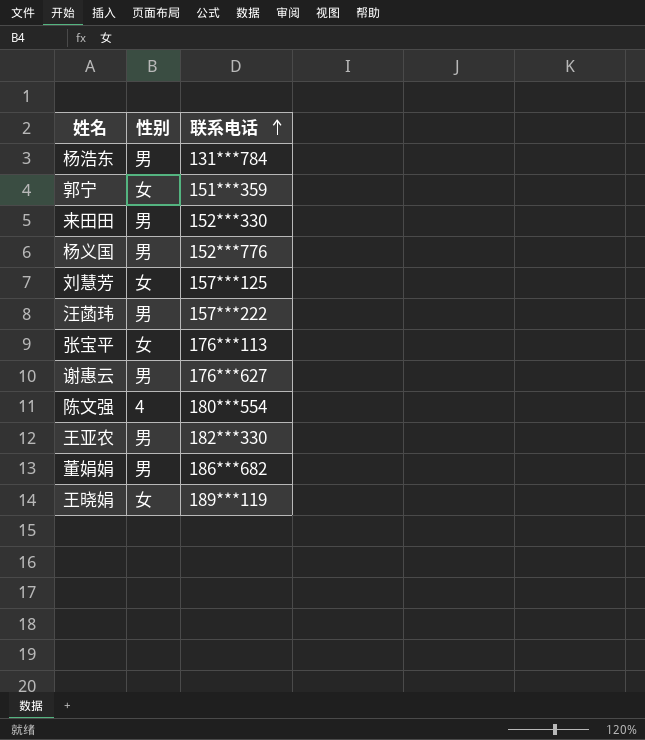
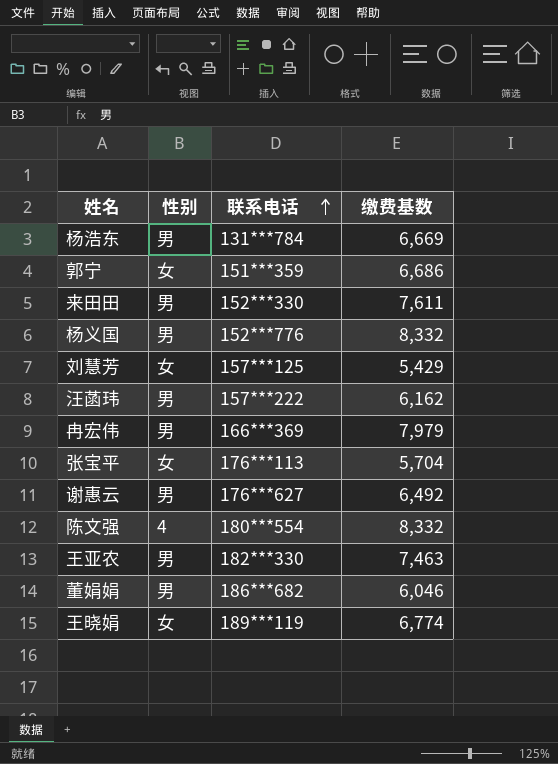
column 缴费基数 | position: none -> 4
row 冉宏伟: none -> 男 | 166***369 | 7,979

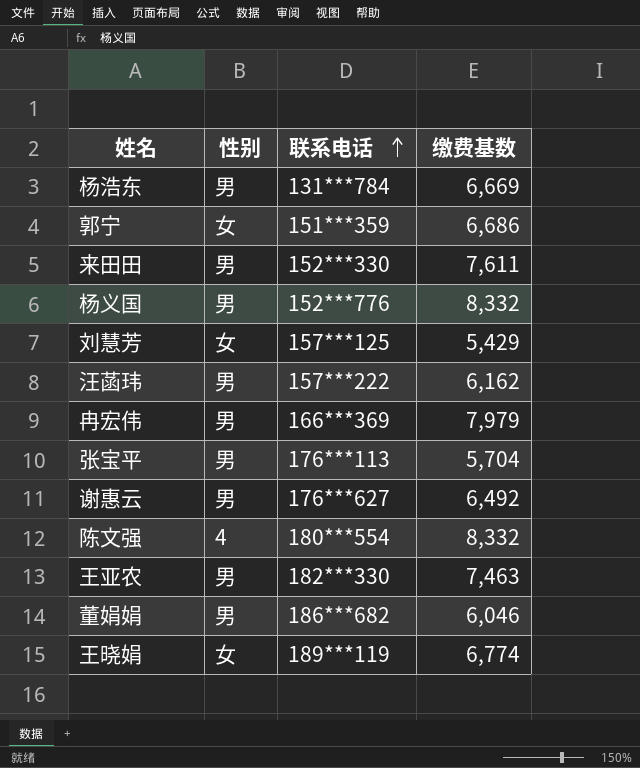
张宝平 | 性别: 女 -> 男

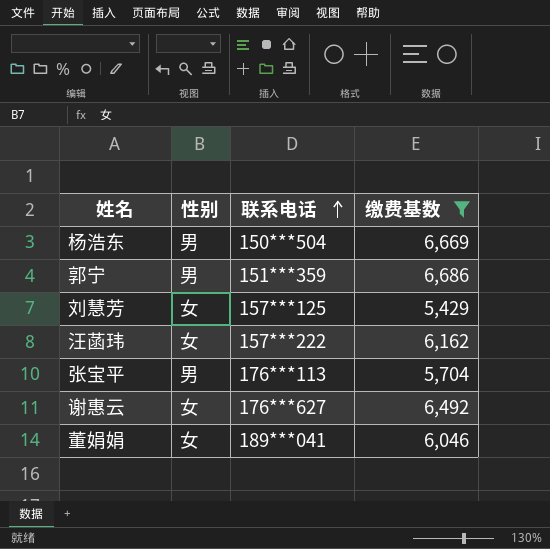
filter: none -> 缴费基数 <= 6,686
杨浩东 | 联系电话: 131***784 -> 150***504
郭宁 | 性别: 女 -> 男
汪菡玮 | 性别: 男 -> 女
谢惠云 | 性别: 男 -> 女
董娟娟 | 性别: 男 -> 女
董娟娟 | 联系电话: 186***682 -> 189***041

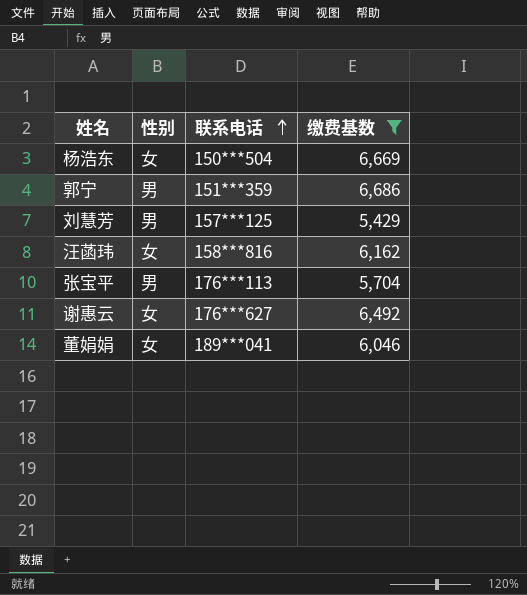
杨浩东 | 性别: 男 -> 女
刘慧芳 | 性别: 女 -> 男
汪菡玮 | 联系电话: 157***222 -> 158***816

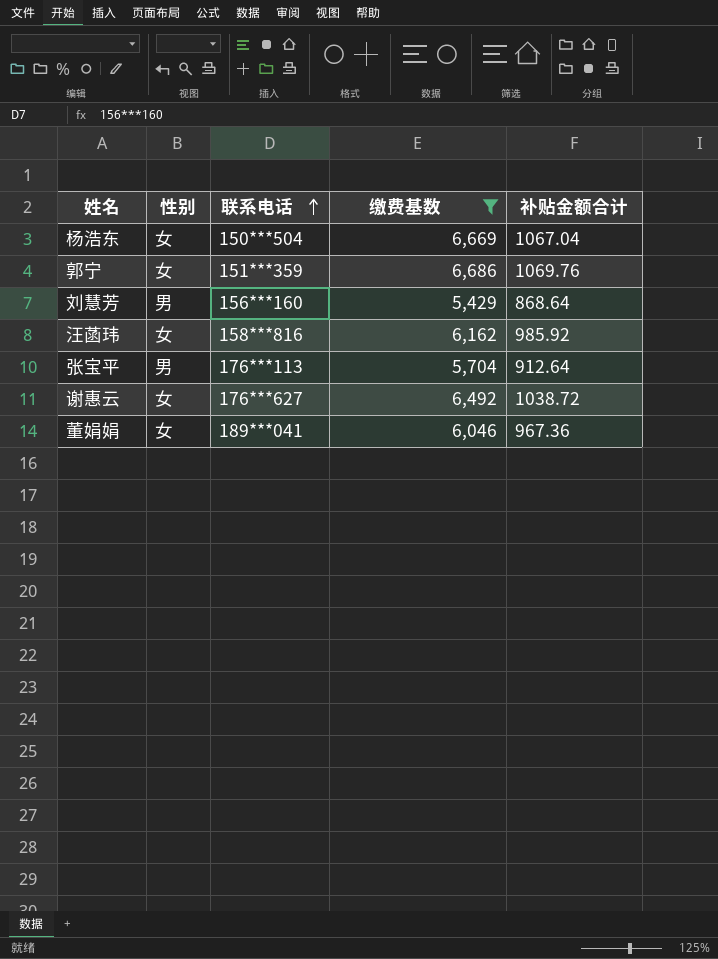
column 补贴金额合计 | position: none -> 5
郭宁 | 性别: 男 -> 女
刘慧芳 | 联系电话: 157***125 -> 156***160

